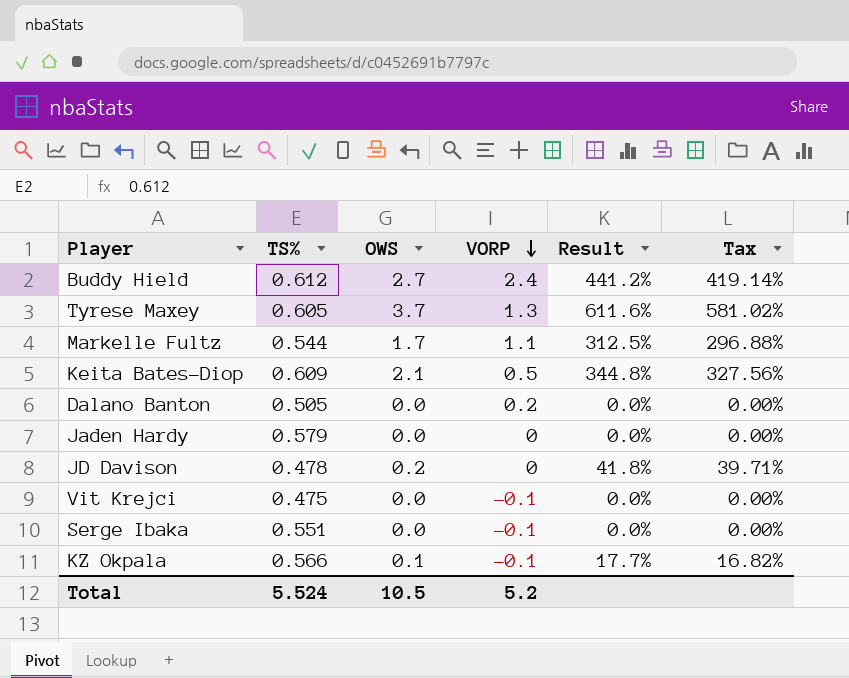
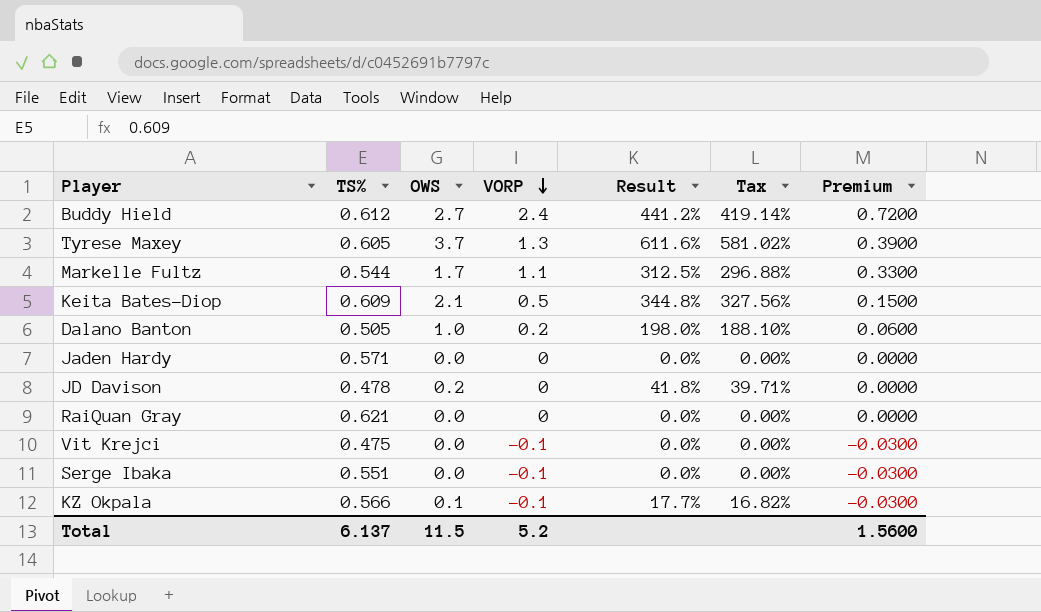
column Premium | formula: none -> [VORP] * 0.3
Dalano Banton | OWS: 0.0 -> 1.0
Dalano Banton | Result: 0.0% -> 198.0%
Dalano Banton | Tax: 0.00% -> 188.10%
Jaden Hardy | TS%: 0.579 -> 0.571
row RaiQuan Gray: none -> 0.621 | 0.0 | 0 | 0.0% | 0.00% | 0.0000
Total | TS%: 5.524 -> 6.137
Total | OWS: 10.5 -> 11.5

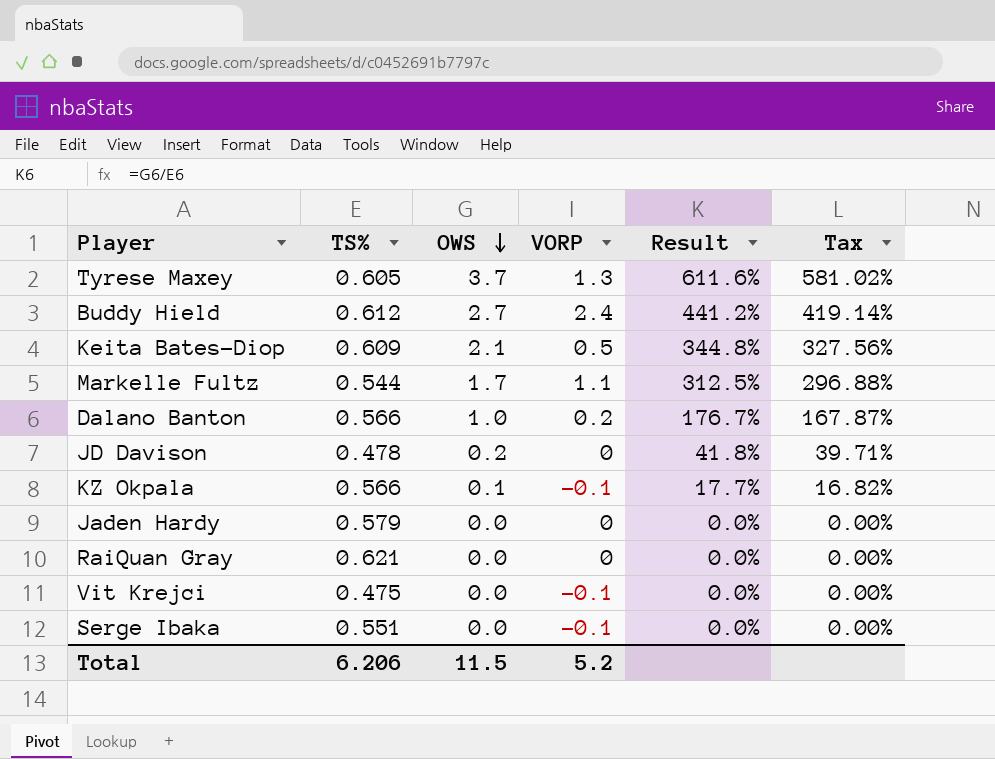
row order: VORP descending -> OWS descending
column Premium | formula: [VORP] * 0.3 -> none
Dalano Banton | TS%: 0.505 -> 0.566
Dalano Banton | Result: 198.0% -> 176.7%
Dalano Banton | Tax: 188.10% -> 167.87%
Jaden Hardy | TS%: 0.571 -> 0.579
Total | TS%: 6.137 -> 6.206

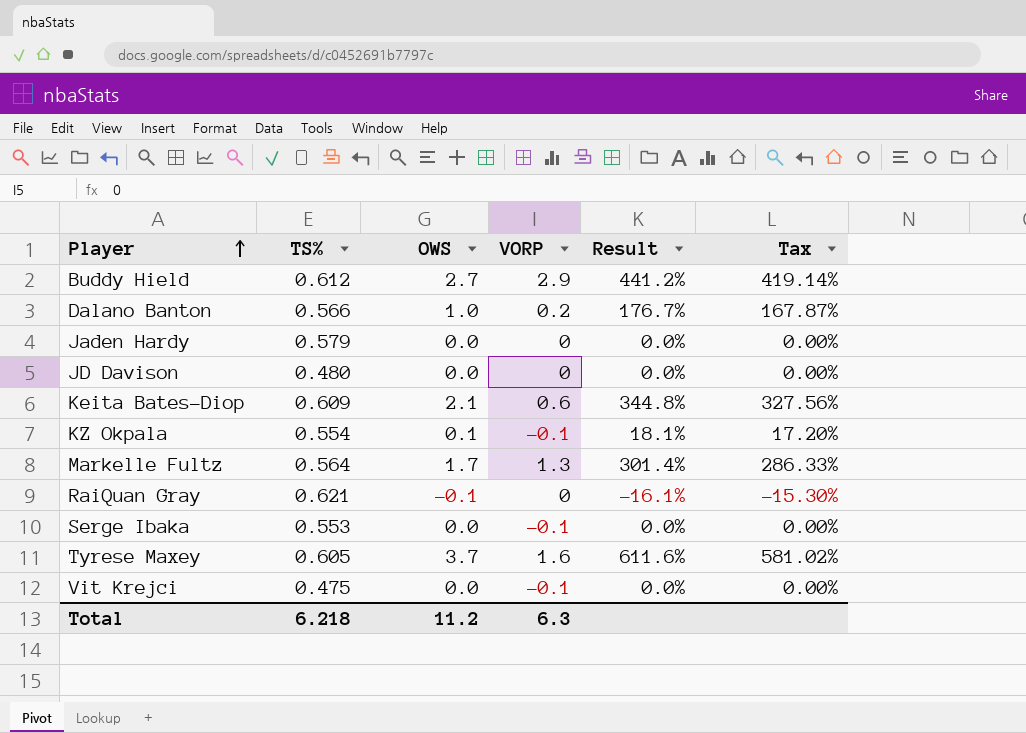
row order: OWS descending -> Player ascending
Buddy Hield | VORP: 2.4 -> 2.9
JD Davison | TS%: 0.478 -> 0.480
JD Davison | OWS: 0.2 -> 0.0
JD Davison | Result: 41.8% -> 0.0%
JD Davison | Tax: 39.71% -> 0.00%
Keita Bates-Diop | VORP: 0.5 -> 0.6
KZ Okpala | TS%: 0.566 -> 0.554
KZ Okpala | Result: 17.7% -> 18.1%
KZ Okpala | Tax: 16.82% -> 17.20%
Markelle Fultz | TS%: 0.544 -> 0.564
Markelle Fultz | VORP: 1.1 -> 1.3
Markelle Fultz | Result: 312.5% -> 301.4%
Markelle Fultz | Tax: 296.88% -> 286.33%
RaiQuan Gray | OWS: 0.0 -> -0.1
RaiQuan Gray | Result: 0.0% -> -16.1%
RaiQuan Gray | Tax: 0.00% -> -15.30%
Serge Ibaka | TS%: 0.551 -> 0.553
Tyrese Maxey | VORP: 1.3 -> 1.6
Total | TS%: 6.206 -> 6.218
Total | OWS: 11.5 -> 11.2
Total | VORP: 5.2 -> 6.3

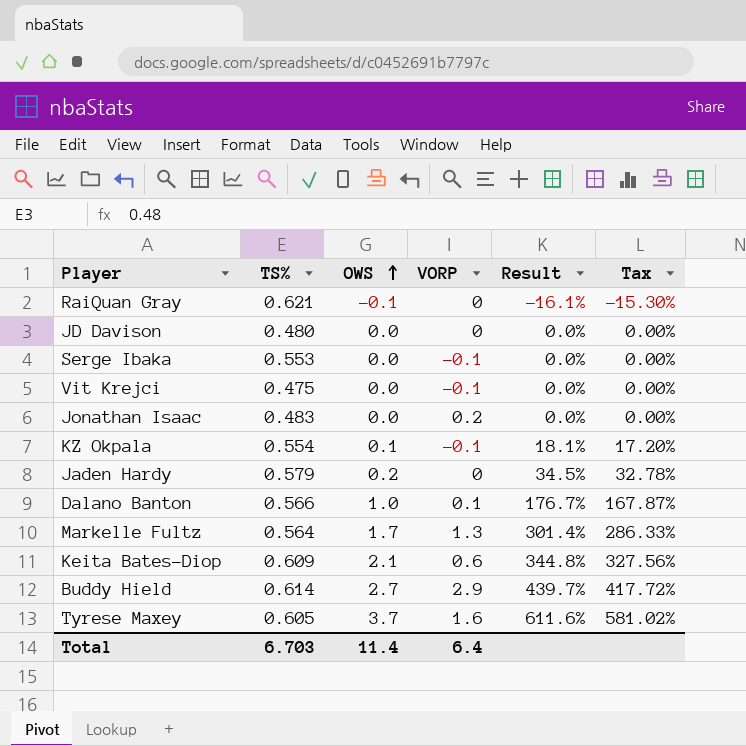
row order: Player ascending -> OWS ascending
row Jonathan Isaac: none -> 0.483 | 0.0 | 0.2 | 0.0% | 0.00%
Jaden Hardy | OWS: 0.0 -> 0.2
Jaden Hardy | Result: 0.0% -> 34.5%
Jaden Hardy | Tax: 0.00% -> 32.78%
Dalano Banton | VORP: 0.2 -> 0.1
Buddy Hield | TS%: 0.612 -> 0.614
Buddy Hield | Result: 441.2% -> 439.7%
Buddy Hield | Tax: 419.14% -> 417.72%
Total | TS%: 6.218 -> 6.703
Total | OWS: 11.2 -> 11.4
Total | VORP: 6.3 -> 6.4

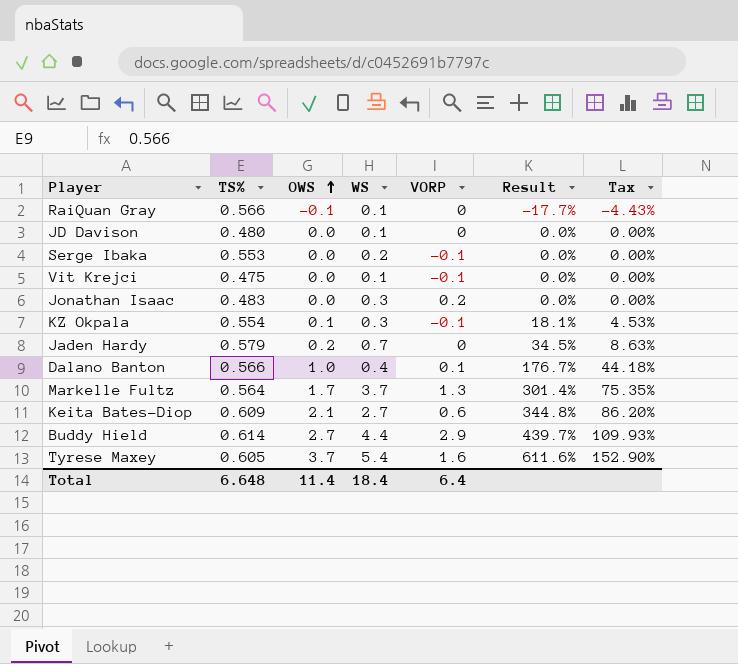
column WS | position: none -> 4
column Tax | formula: [Result] * 0.95 -> [Result] * 0.25
RaiQuan Gray | TS%: 0.621 -> 0.566
RaiQuan Gray | Result: -16.1% -> -17.7%
Total | TS%: 6.703 -> 6.648

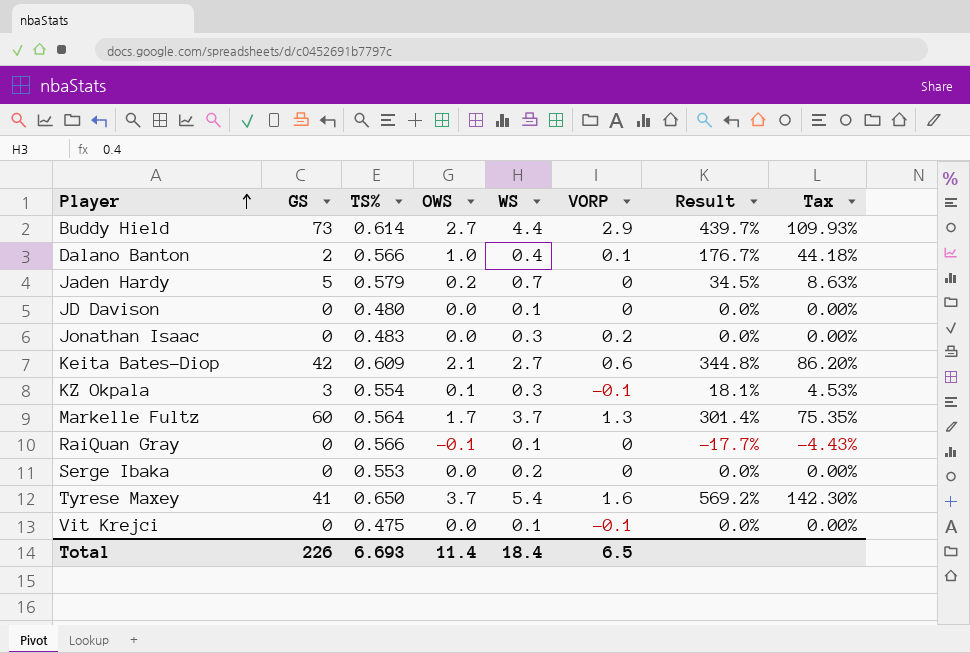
row order: OWS ascending -> Player ascending
column GS | position: none -> 2
Serge Ibaka | VORP: -0.1 -> 0
Tyrese Maxey | TS%: 0.605 -> 0.650
Tyrese Maxey | Result: 611.6% -> 569.2%
Tyrese Maxey | Tax: 152.90% -> 142.30%
Total | TS%: 6.648 -> 6.693
Total | VORP: 6.4 -> 6.5

